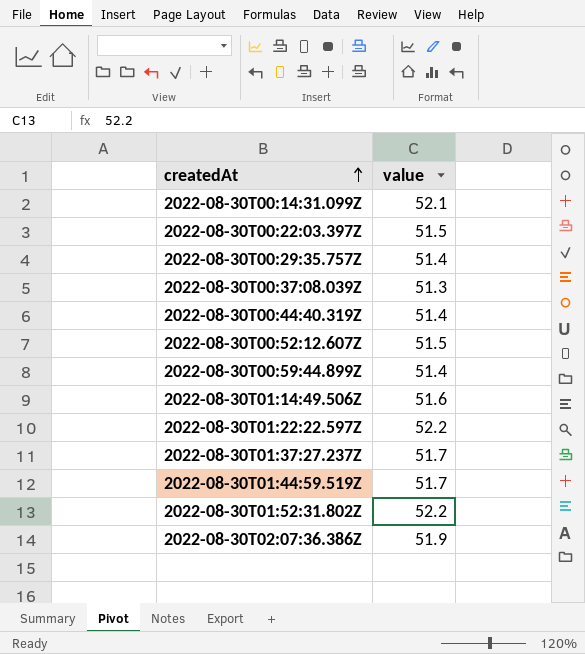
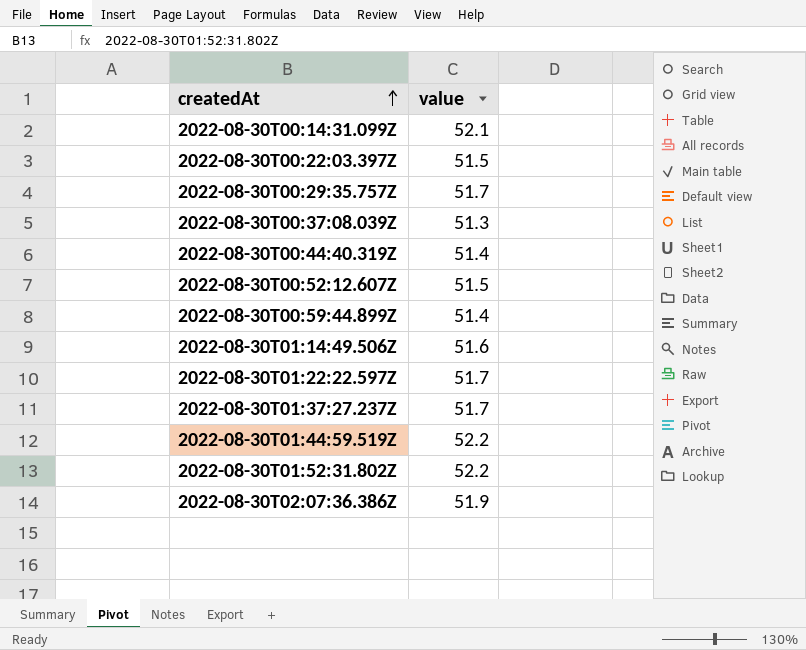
2022-08-30T00:29:35.757Z | value: 51.4 -> 51.7
2022-08-30T01:22:22.597Z | value: 52.2 -> 51.7
2022-08-30T01:44:59.519Z | value: 51.7 -> 52.2

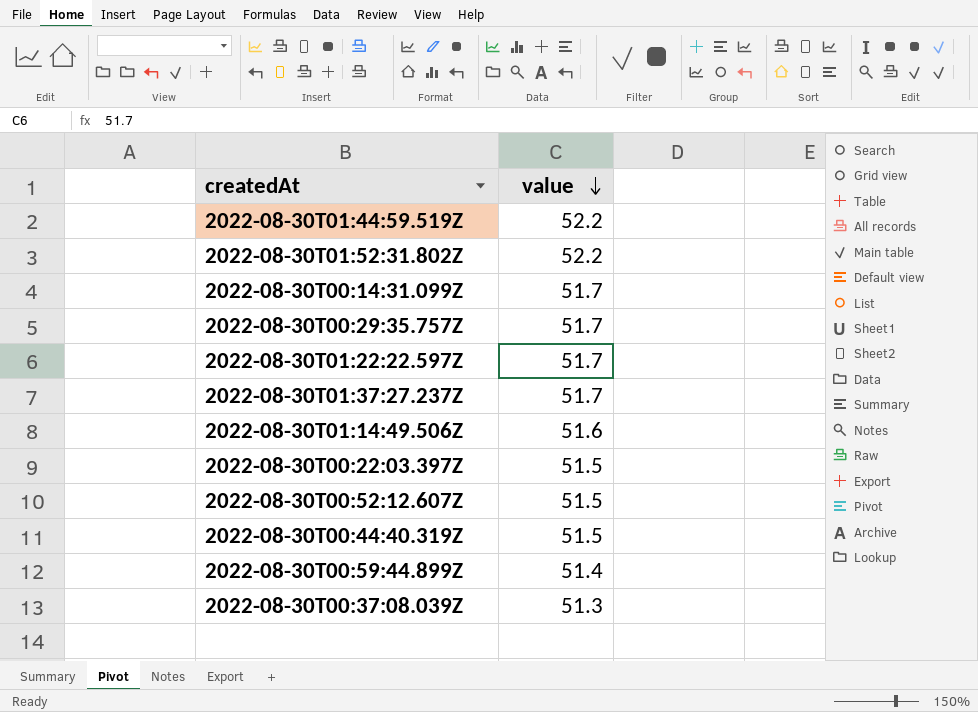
row order: createdAt ascending -> value descending
row 2022-08-30T02:07:36.386Z: 51.9 -> none
2022-08-30T00:14:31.099Z | value: 52.1 -> 51.7
2022-08-30T00:44:40.319Z | value: 51.4 -> 51.5

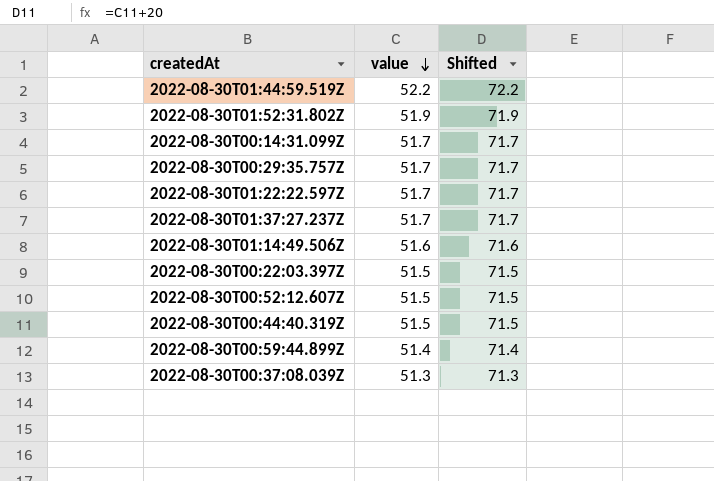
column Shifted | formula: none -> [value] + 20
2022-08-30T01:52:31.802Z | value: 52.2 -> 51.9

